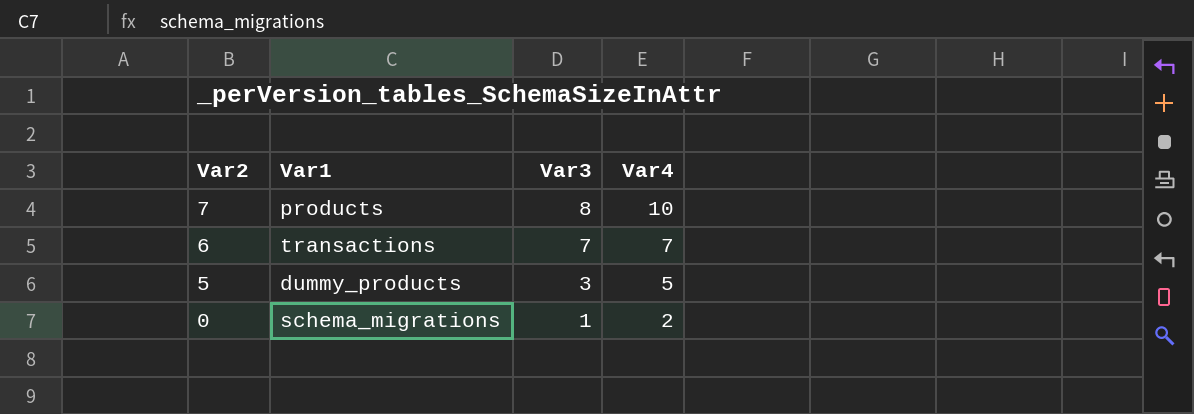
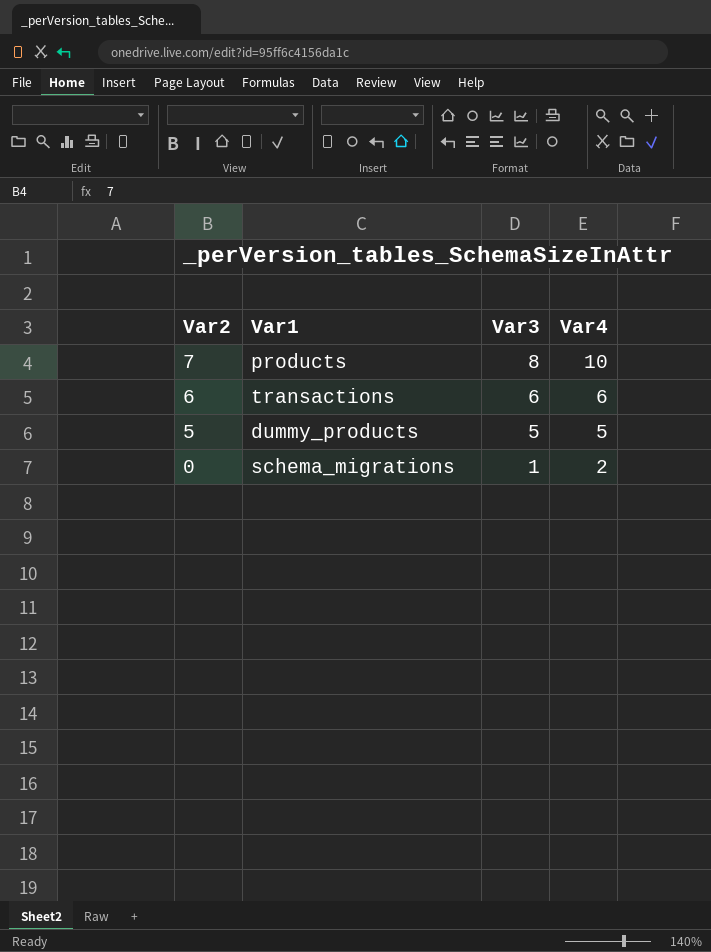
6 | Var3: 7 -> 6
6 | Var4: 7 -> 6
5 | Var3: 3 -> 5

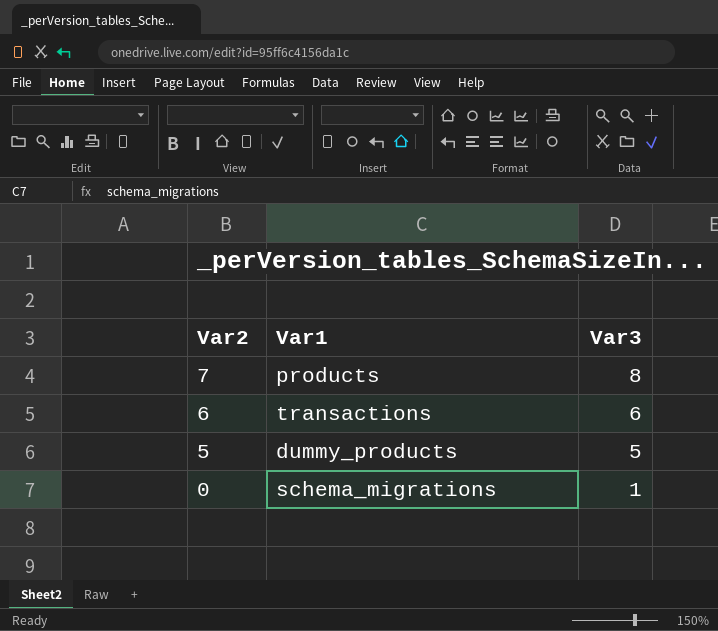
column Var4 | position: 4 -> none

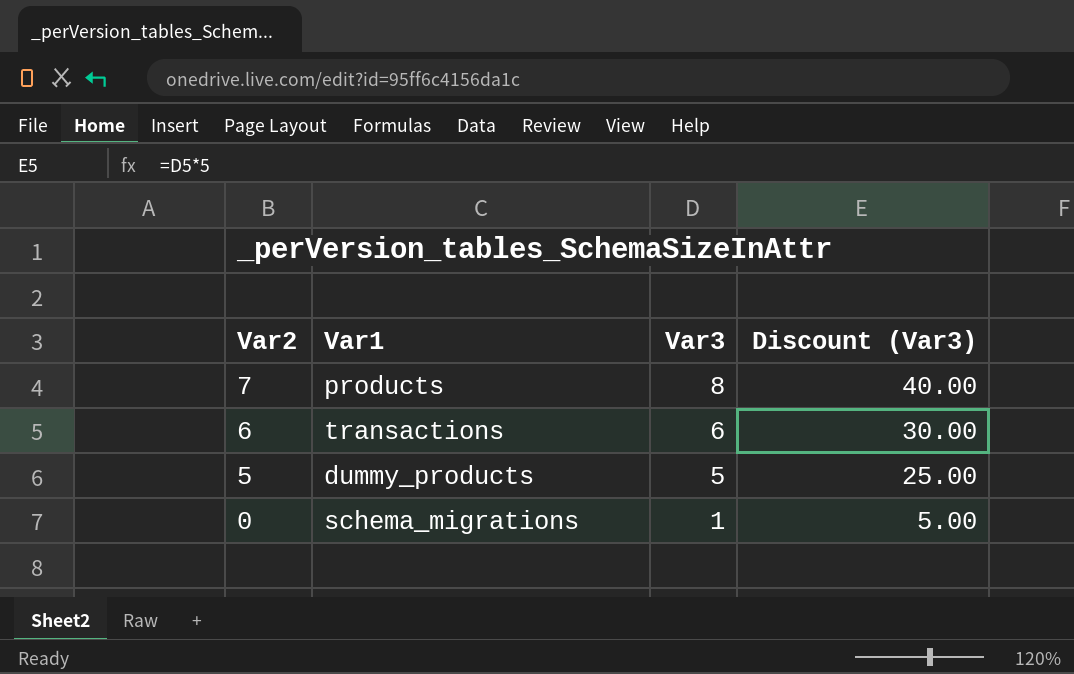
column Discount (Var3) | formula: none -> [Var3] * 5

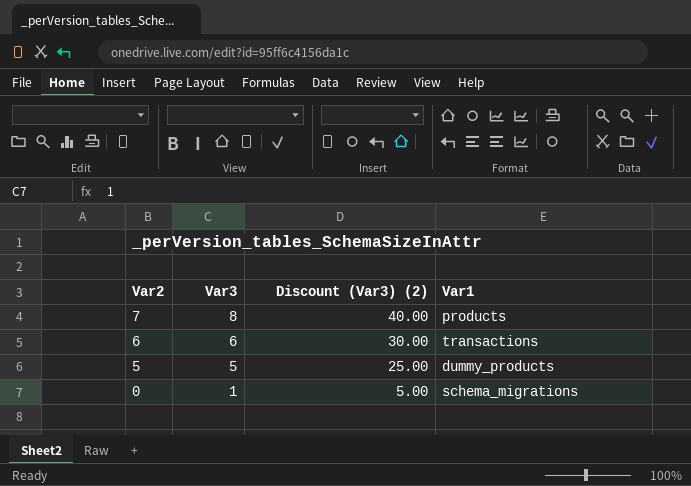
column name: Discount (Var3) -> Discount (Var3) (2)
column Var1 | position: 2 -> 4

